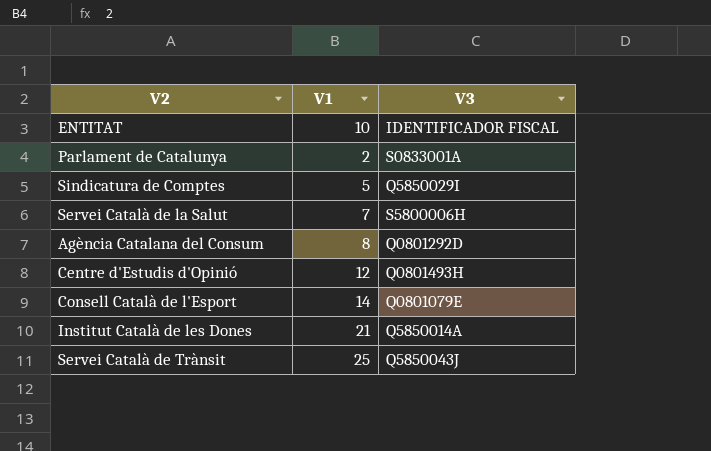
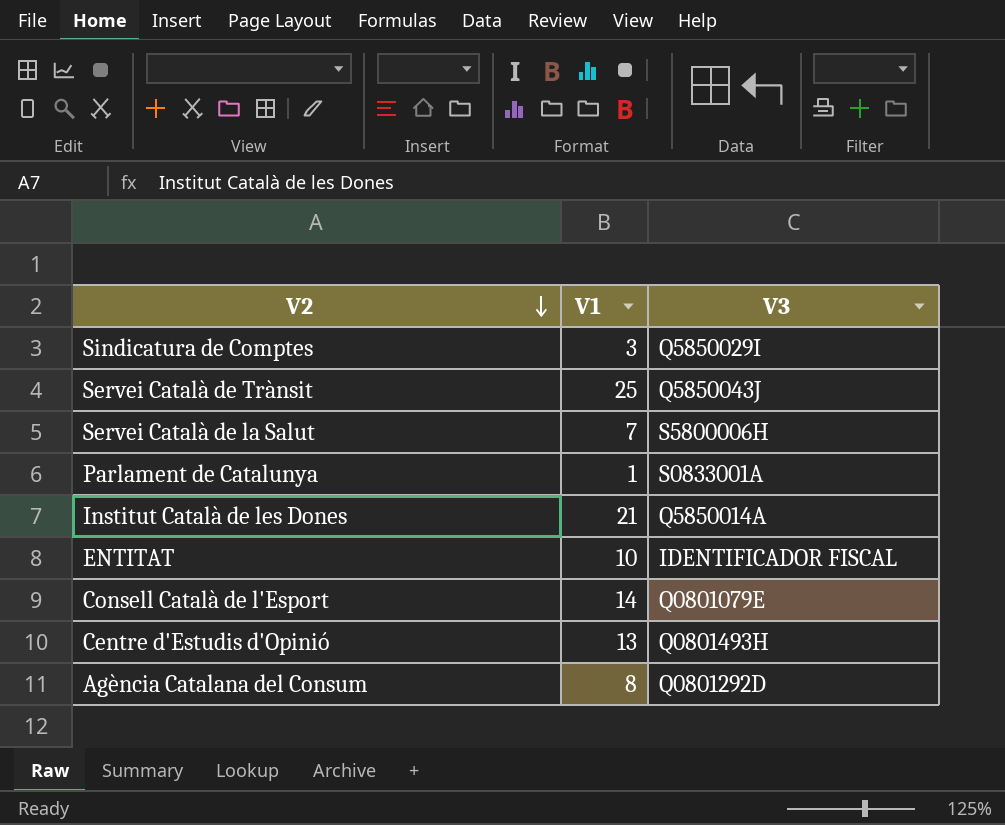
row order: none -> V2 descending
Sindicatura de Comptes | V1: 5 -> 3
Parlament de Catalunya | V1: 2 -> 1
Centre d'Estudis d'Opinió | V1: 12 -> 13

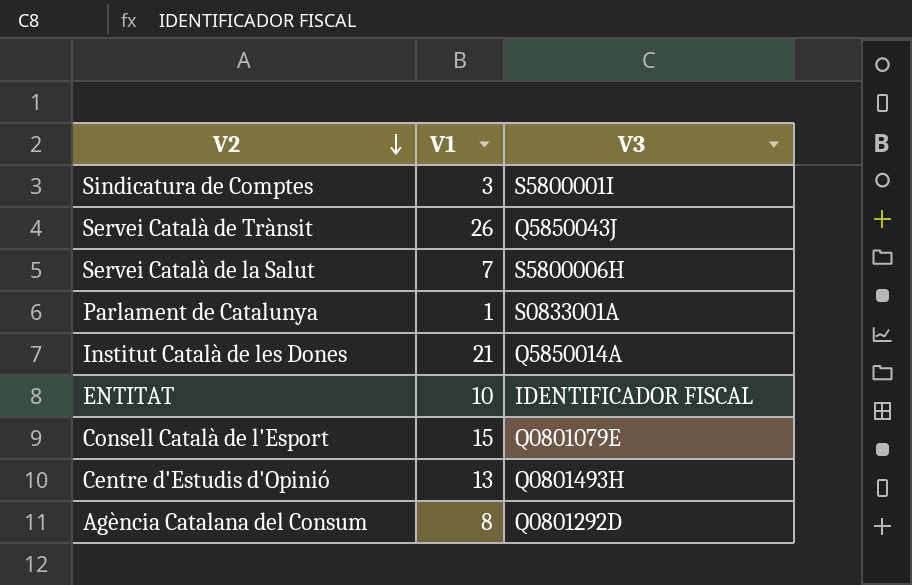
Sindicatura de Comptes | V3: Q5850029I -> S5800001I
Servei Català de Trànsit | V1: 25 -> 26
Consell Català de l'Esport | V1: 14 -> 15

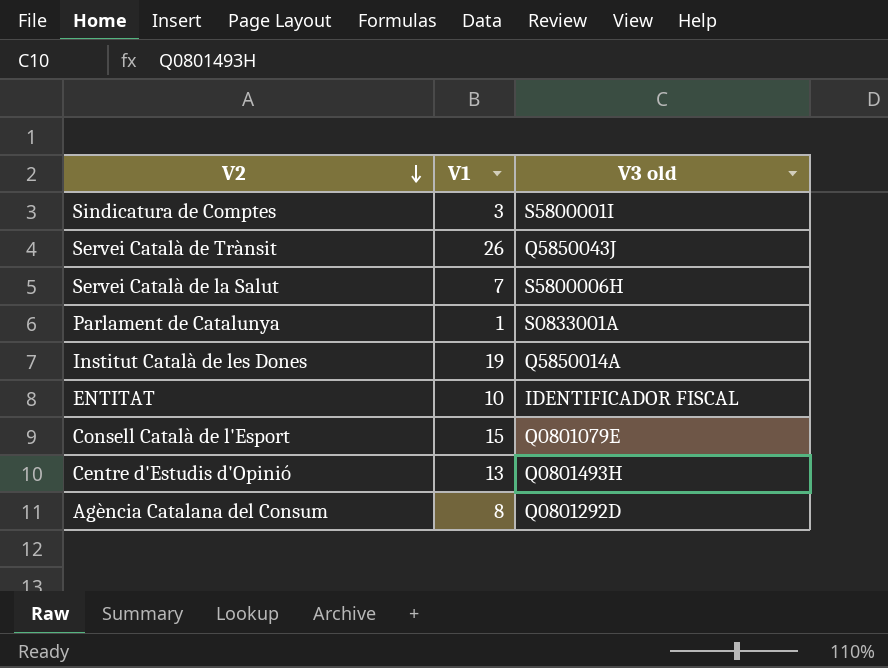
column name: V3 -> V3 old
Institut Català de les Dones | V1: 21 -> 19

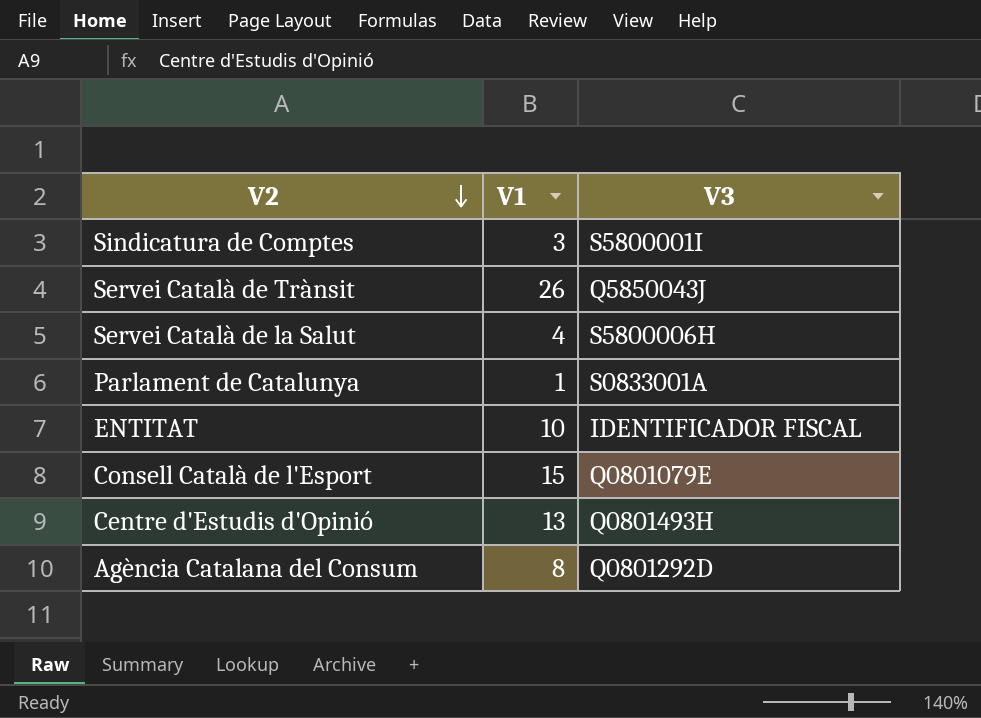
column name: V3 old -> V3
row Institut Català de les Dones: 19 | Q5850014A -> none
Servei Català de la Salut | V1: 7 -> 4

